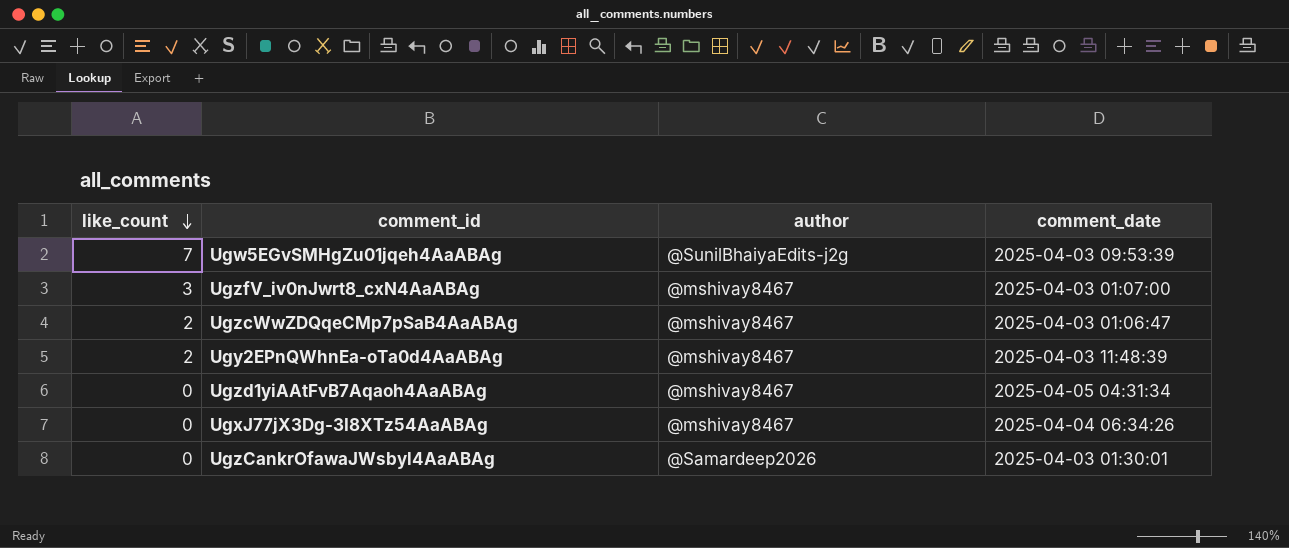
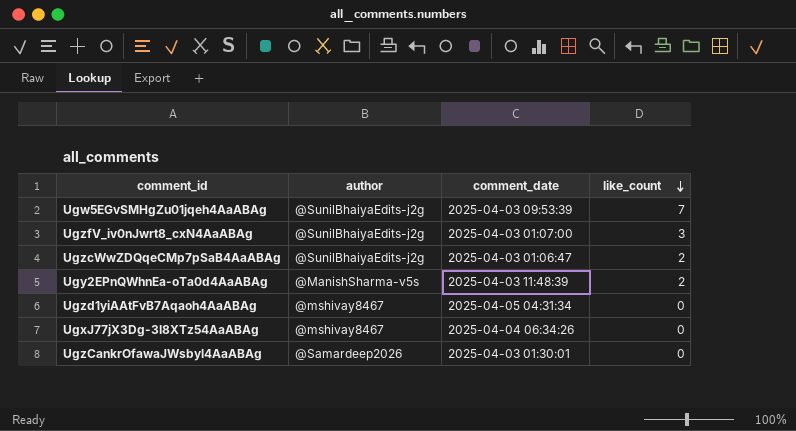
column like_count | position: 1 -> 4
UgzfV_iv0nJwrt8_cxN4AaABAg | author: @mshivay8467 -> @SunilBhaiyaEdits-j2g
UgzcWwZDQqeCMp7pSaB4AaABAg | author: @mshivay8467 -> @SunilBhaiyaEdits-j2g
Ugy2EPnQWhnEa-oTa0d4AaABAg | author: @mshivay8467 -> @ManishSharma-v5s

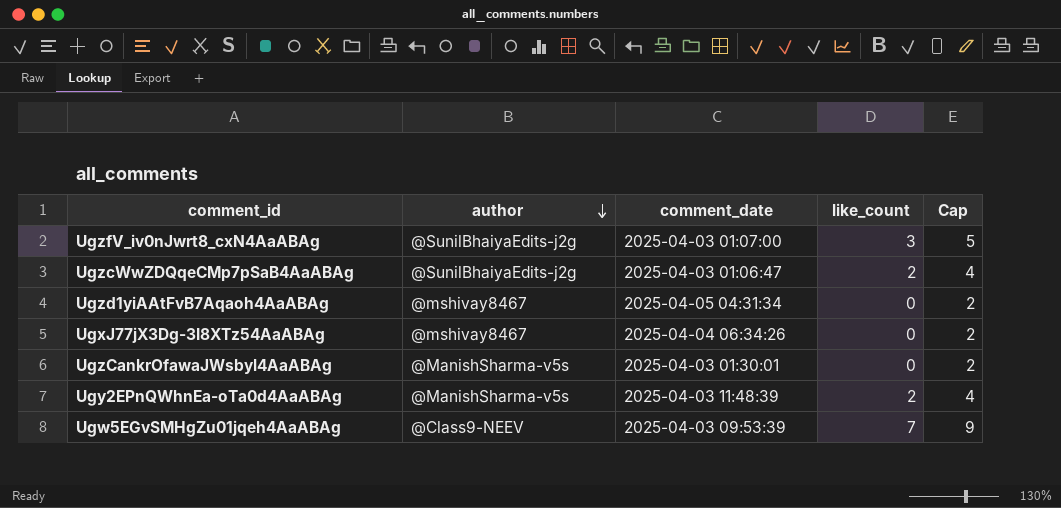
row order: like_count descending -> author descending
column Cap | formula: none -> [like_count] + 2
UgzCankrOfawaJWsbyl4AaABAg | author: @Samardeep2026 -> @ManishSharma-v5s
Ugw5EGvSMHgZu01jqeh4AaABAg | author: @SunilBhaiyaEdits-j2g -> @Class9-NEEV

